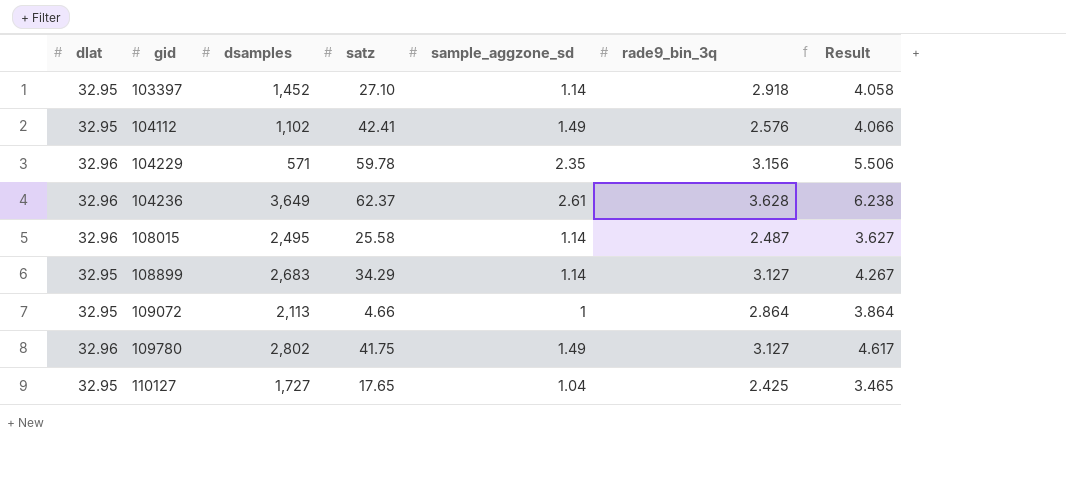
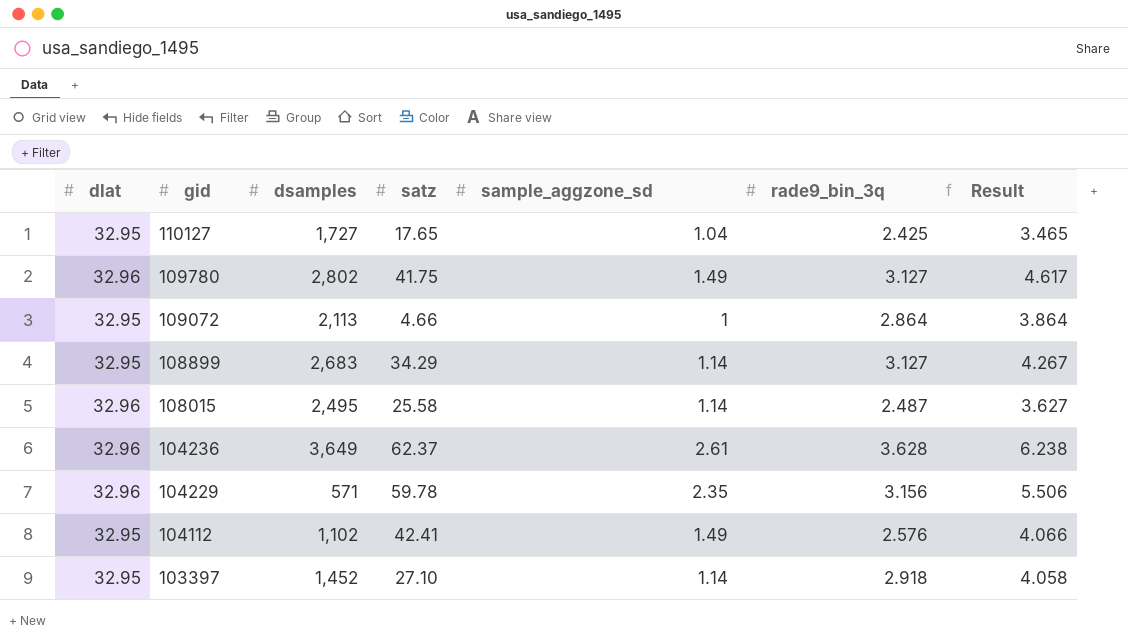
row order: gid ascending -> gid descending

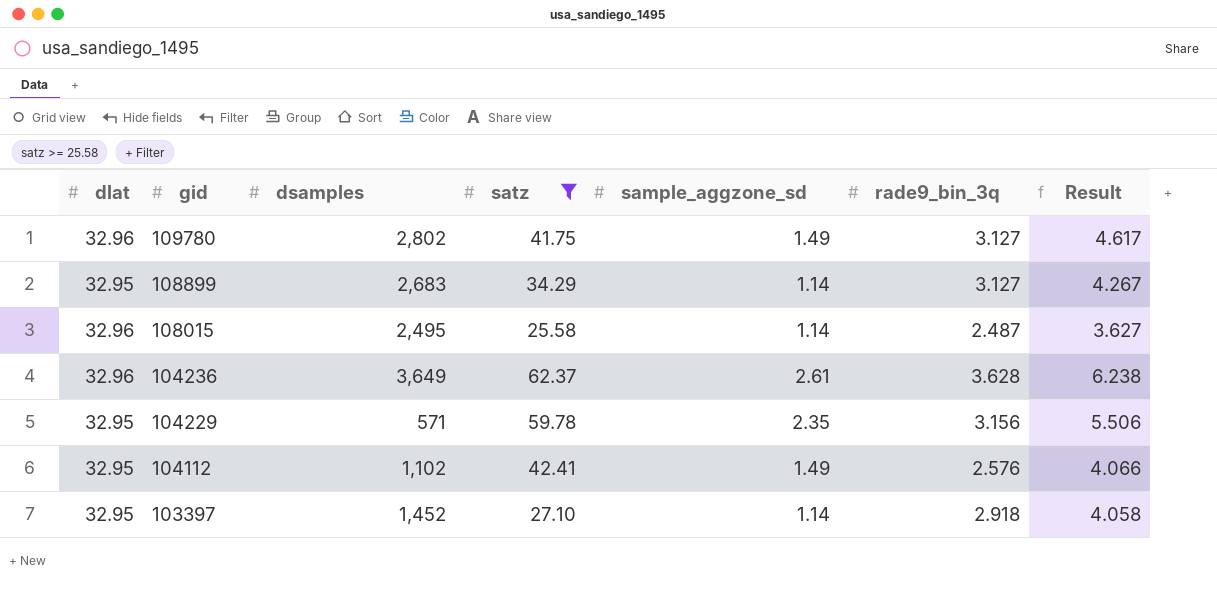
filter: none -> satz >= 25.58
104229 | dlat: 32.96 -> 32.95

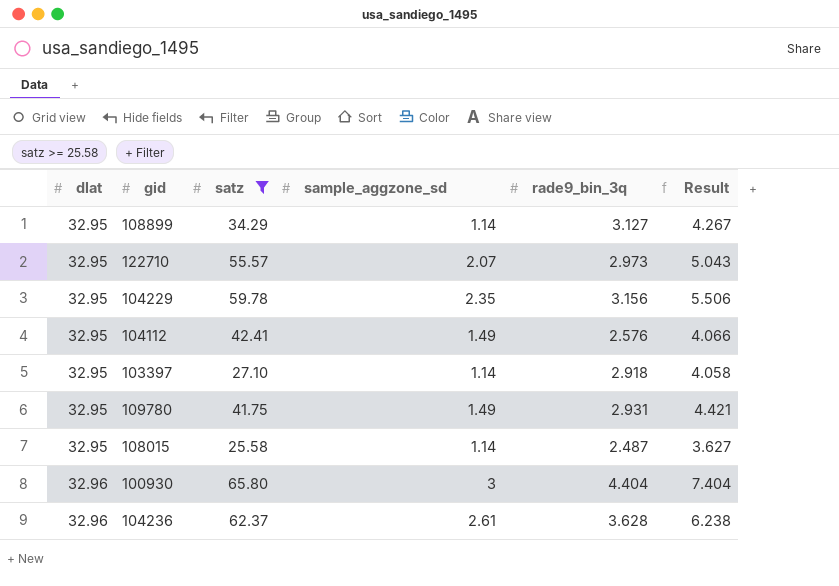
row order: gid descending -> dlat ascending
column dsamples | position: 3 -> none
row 122710: none -> 32.95 | 55.57 | 2.07 | 2.973 | 5.043
109780 | dlat: 32.96 -> 32.95
109780 | rade9_bin_3q: 3.127 -> 2.931
109780 | Result: 4.617 -> 4.421
108015 | dlat: 32.96 -> 32.95
row 100930: none -> 32.96 | 65.80 | 3 | 4.404 | 7.404

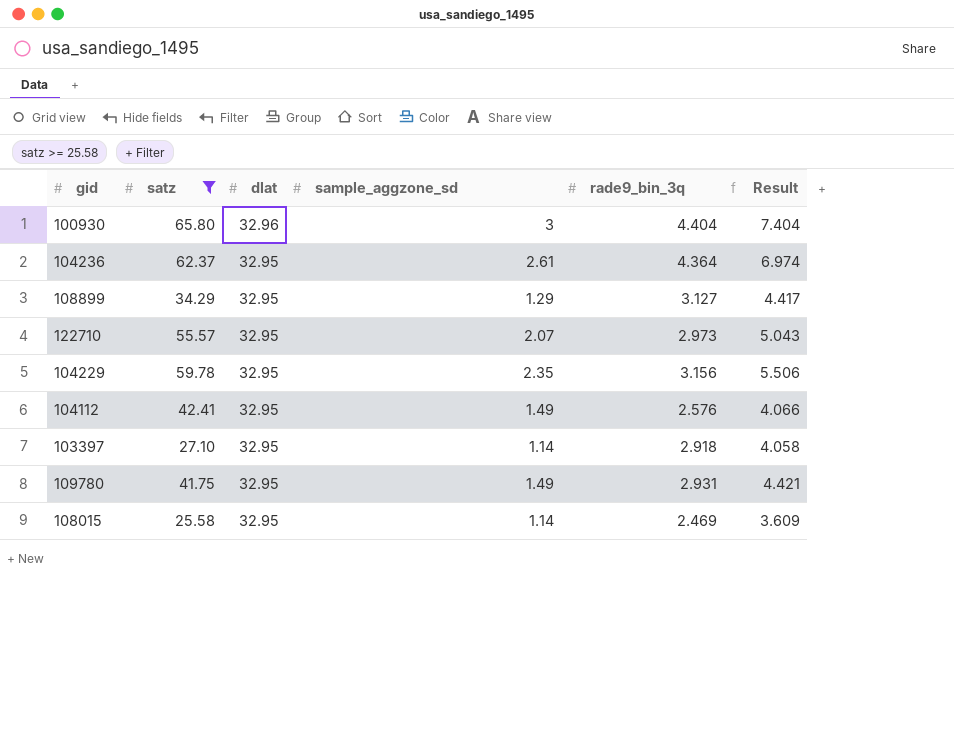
row order: dlat ascending -> dlat descending
column dlat | position: 1 -> 3
104236 | dlat: 32.96 -> 32.95
104236 | rade9_bin_3q: 3.628 -> 4.364
104236 | Result: 6.238 -> 6.974
108899 | sample_aggzone_sd: 1.14 -> 1.29
108899 | Result: 4.267 -> 4.417
108015 | rade9_bin_3q: 2.487 -> 2.469
108015 | Result: 3.627 -> 3.609

